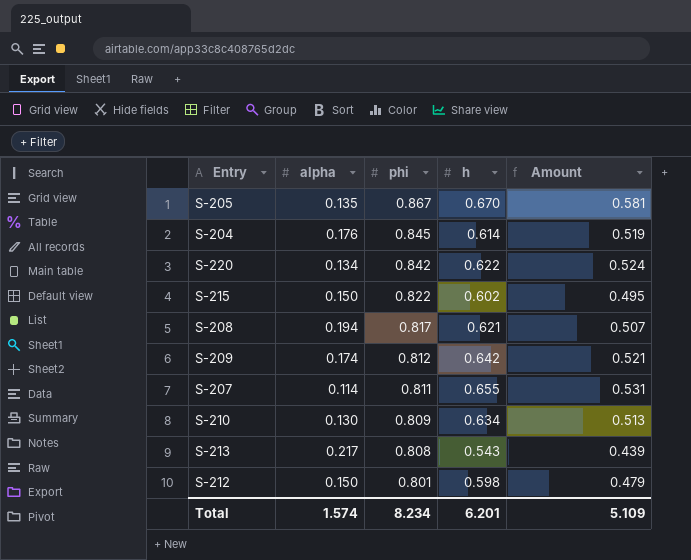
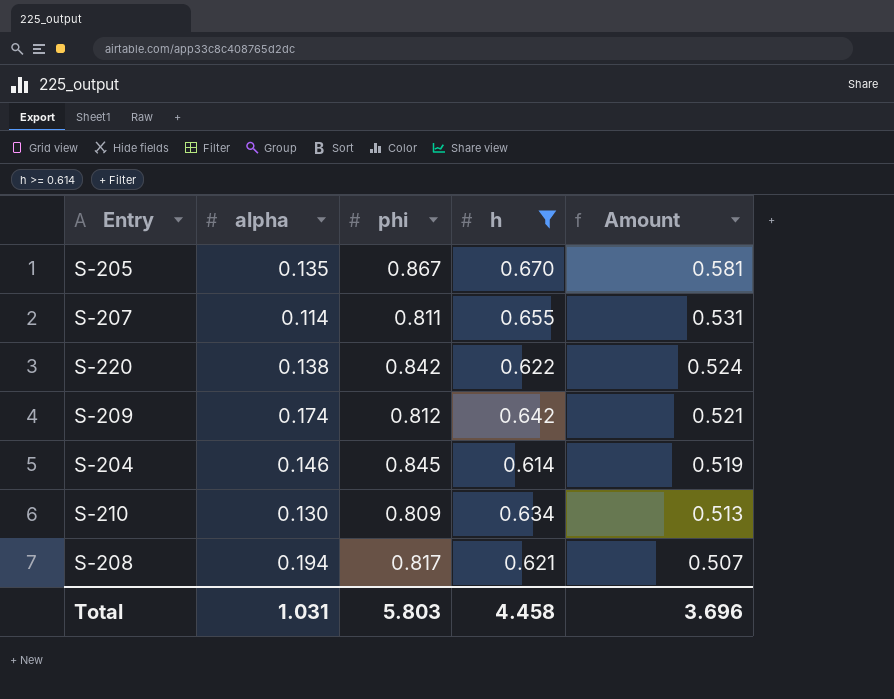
filter: none -> h >= 0.614
row order: phi descending -> Amount descending
S-220 | alpha: 0.134 -> 0.138
S-204 | alpha: 0.176 -> 0.146
Total | alpha: 1.574 -> 1.031
Total | phi: 8.234 -> 5.803
Total | h: 6.201 -> 4.458
Total | Amount: 5.109 -> 3.696

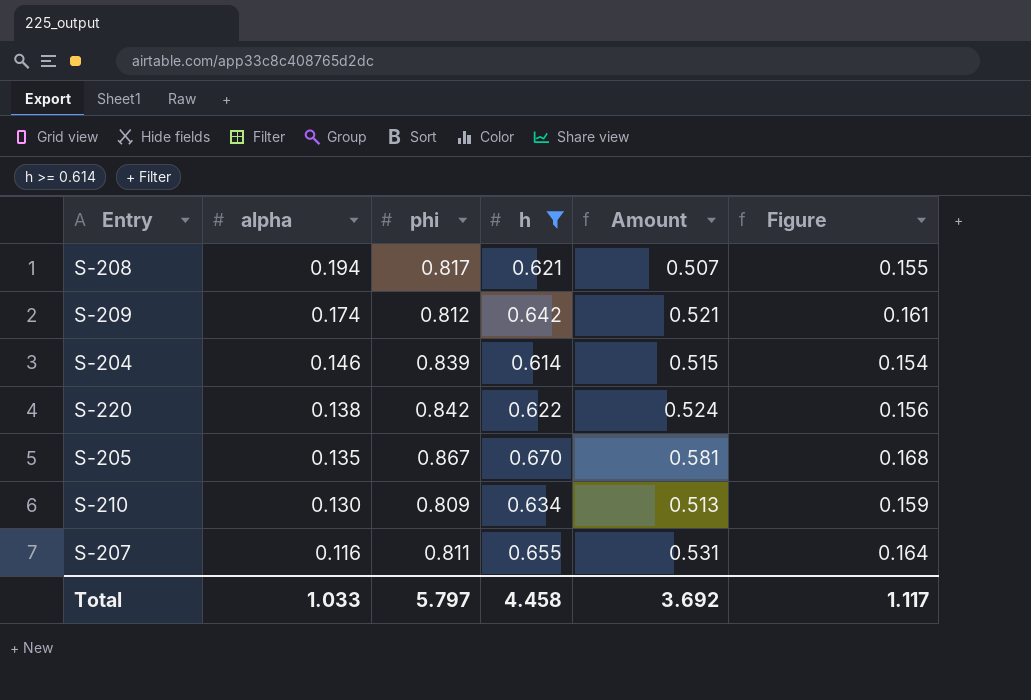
row order: Amount descending -> alpha descending
column Figure | formula: none -> [h] * 0.25
S-204 | phi: 0.845 -> 0.839
S-204 | Amount: 0.519 -> 0.515
S-207 | alpha: 0.114 -> 0.116
Total | alpha: 1.031 -> 1.033
Total | phi: 5.803 -> 5.797
Total | Amount: 3.696 -> 3.692

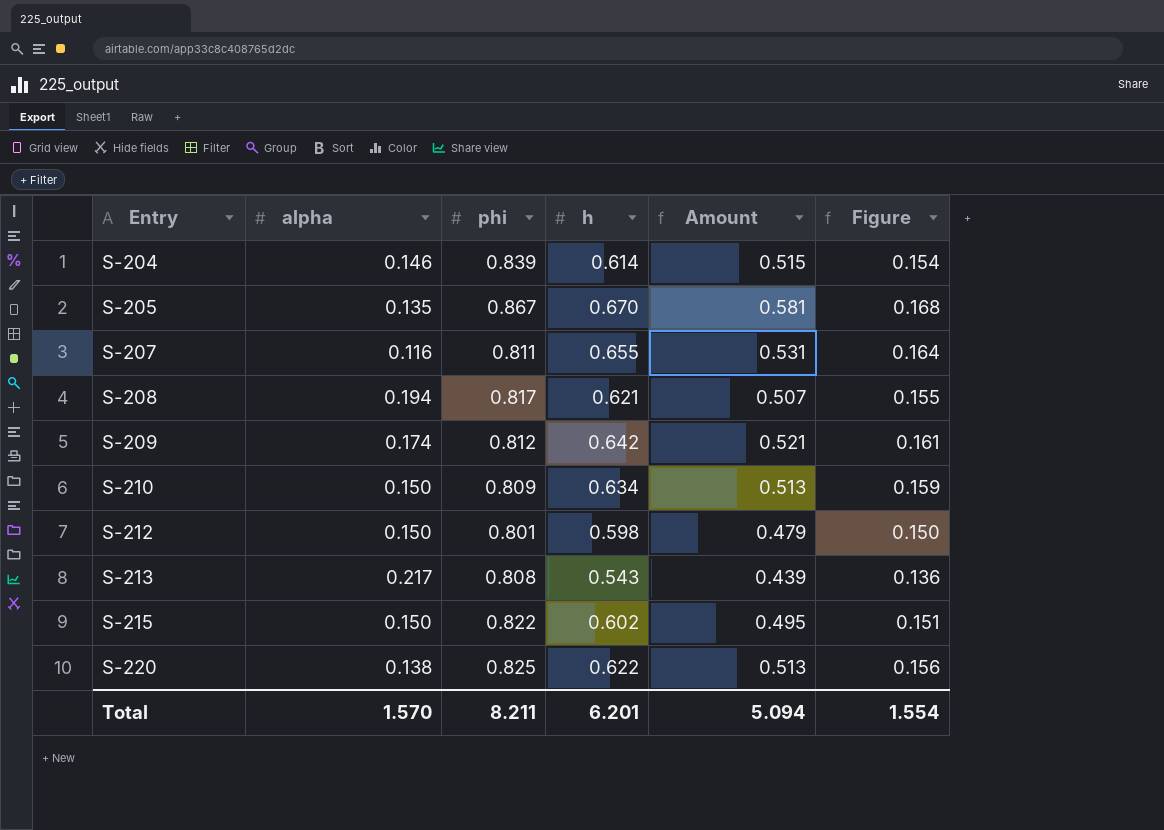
filter: h >= 0.614 -> none
row order: alpha descending -> Entry ascending
S-210 | alpha: 0.130 -> 0.150
S-220 | phi: 0.842 -> 0.825
S-220 | Amount: 0.524 -> 0.513
Total | alpha: 1.033 -> 1.570
Total | phi: 5.797 -> 8.211
Total | h: 4.458 -> 6.201
Total | Amount: 3.692 -> 5.094
Total | Figure: 1.117 -> 1.554

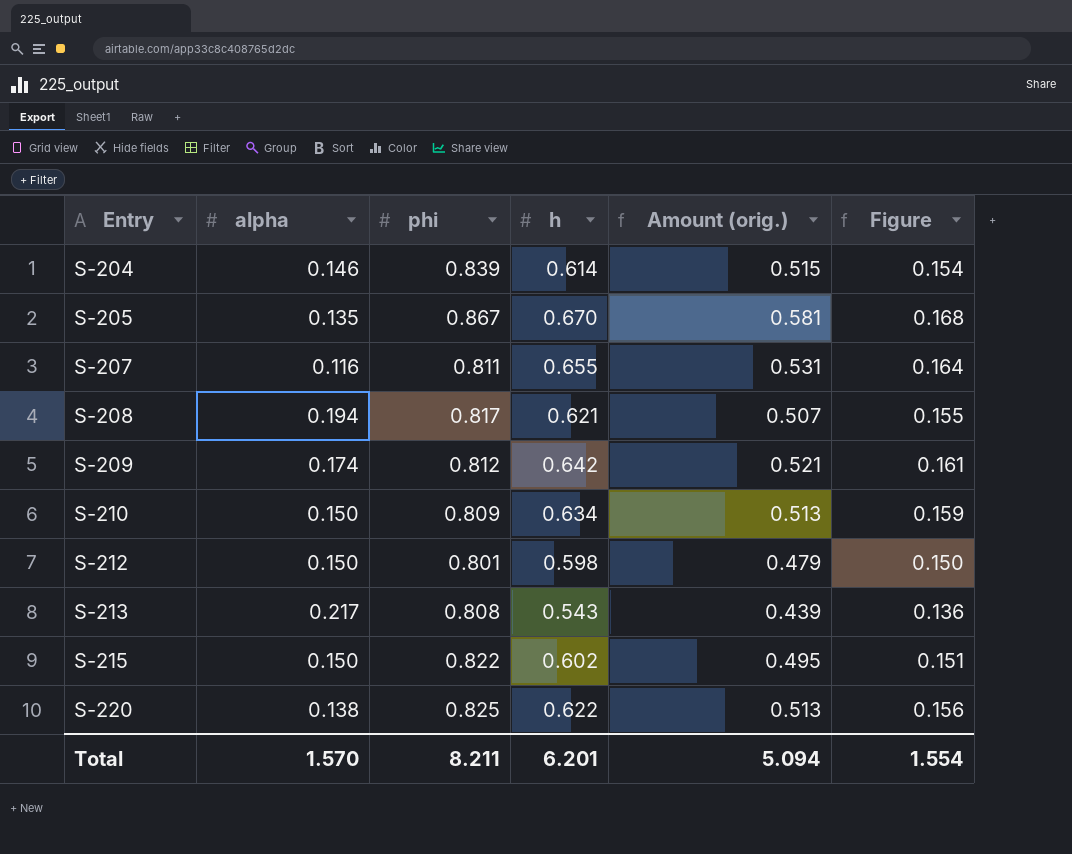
column name: Amount -> Amount (orig.)

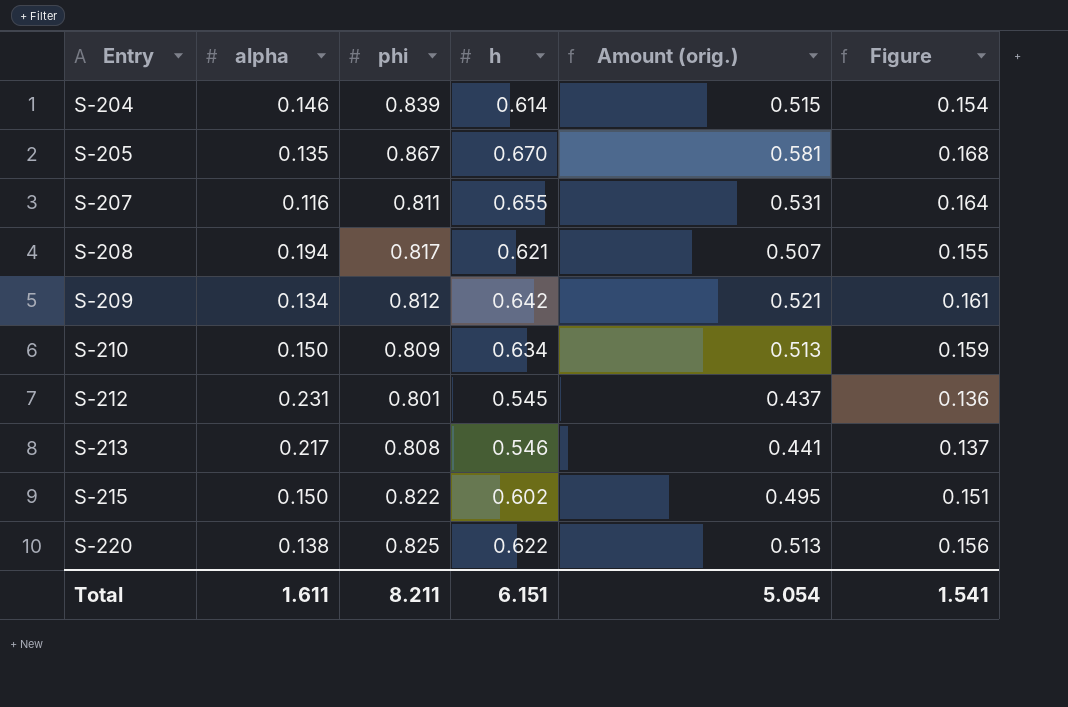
S-209 | alpha: 0.174 -> 0.134
S-212 | alpha: 0.150 -> 0.231
S-212 | h: 0.598 -> 0.545
S-212 | Amount (orig.): 0.479 -> 0.437
S-212 | Figure: 0.150 -> 0.136
S-213 | h: 0.543 -> 0.546
S-213 | Amount (orig.): 0.439 -> 0.441
S-213 | Figure: 0.136 -> 0.137
Total | alpha: 1.570 -> 1.611
Total | h: 6.201 -> 6.151
Total | Amount (orig.): 5.094 -> 5.054
Total | Figure: 1.554 -> 1.541

